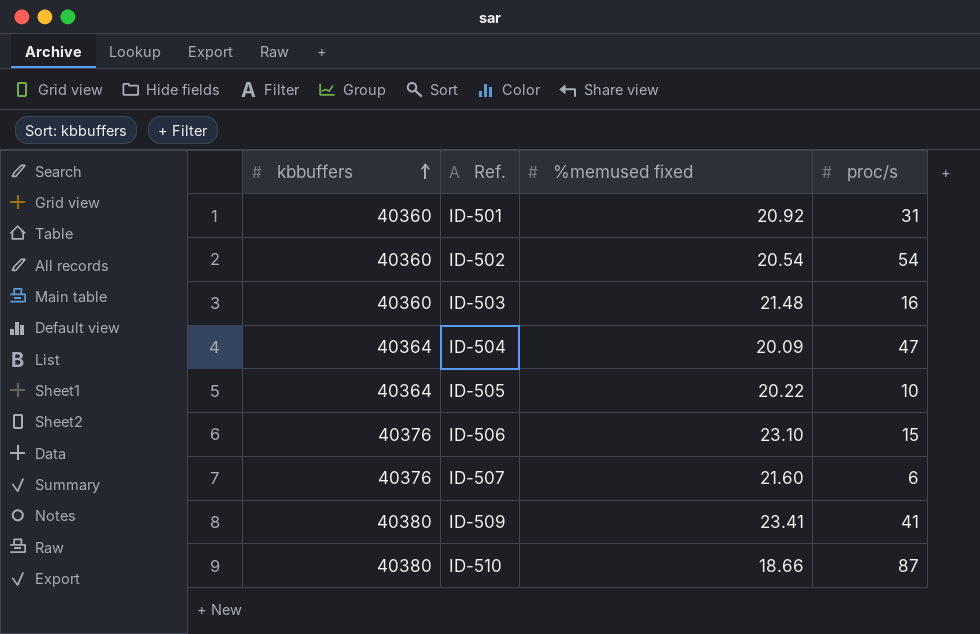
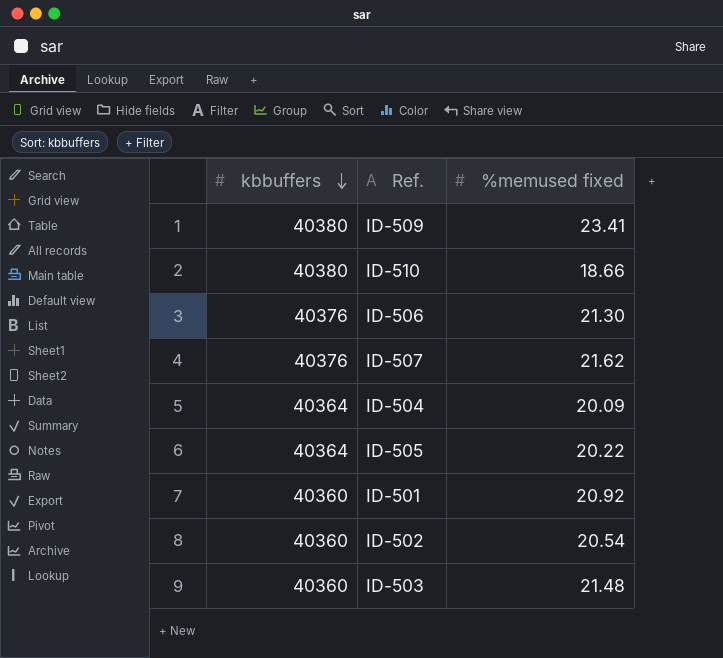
row order: kbbuffers ascending -> kbbuffers descending
column proc/s | position: 4 -> none
ID-506 | %memused fixed: 23.10 -> 21.30
ID-507 | %memused fixed: 21.60 -> 21.62

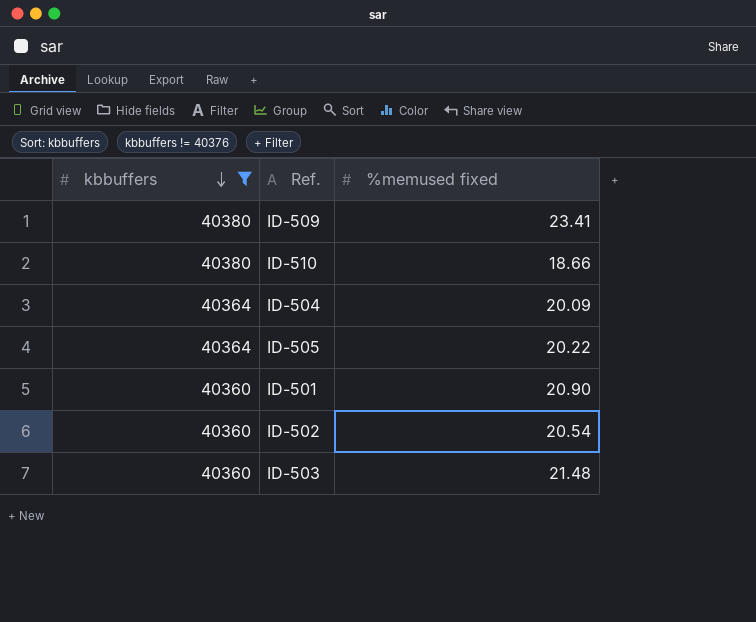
filter: none -> kbbuffers != 40376
ID-501 | %memused fixed: 20.92 -> 20.90

